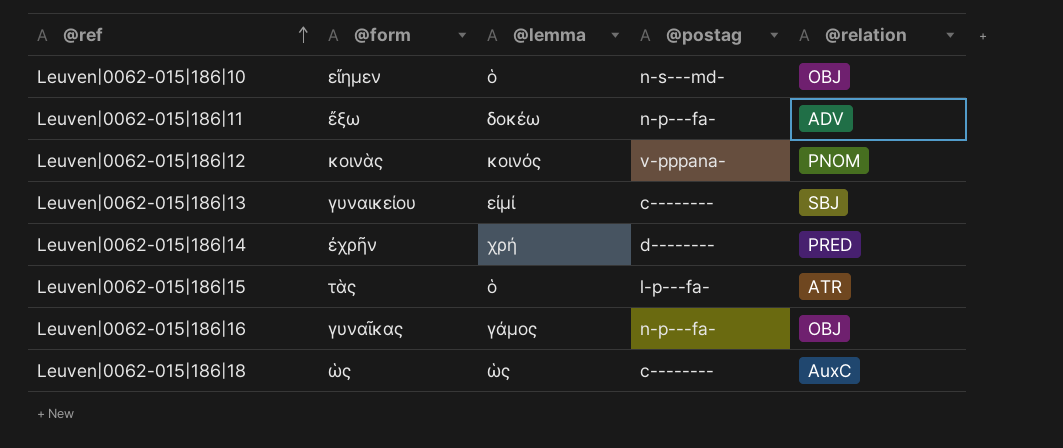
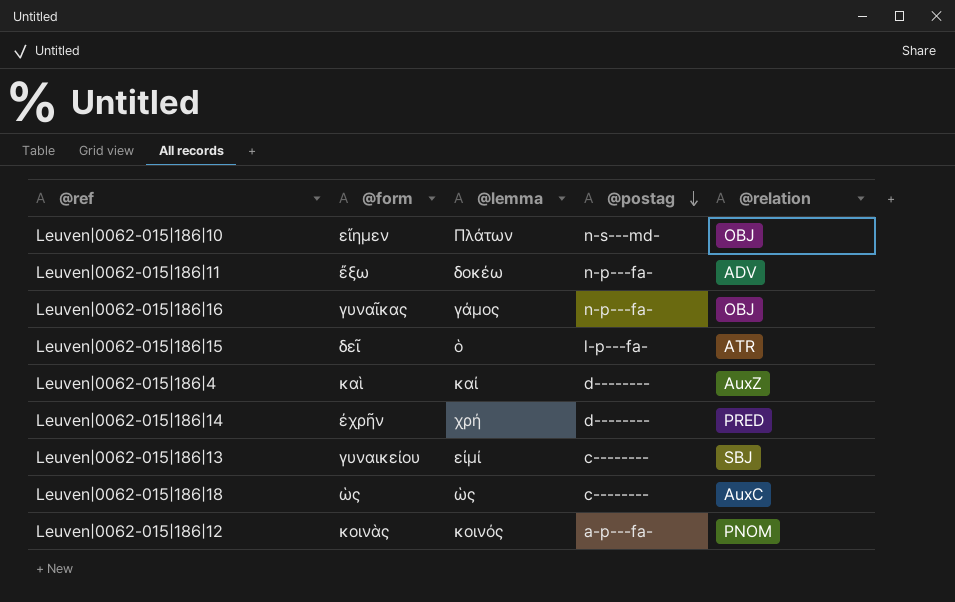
row order: @ref ascending -> @postag descending
Leuven|0062-015|186|10 | @lemma: ὁ -> Πλάτων
Leuven|0062-015|186|15 | @form: τὰς -> δεῖ
row Leuven|0062-015|186|4: none -> καὶ | καί | d-------- | AuxZ
Leuven|0062-015|186|12 | @postag: v-pppana- -> a-p---fa-

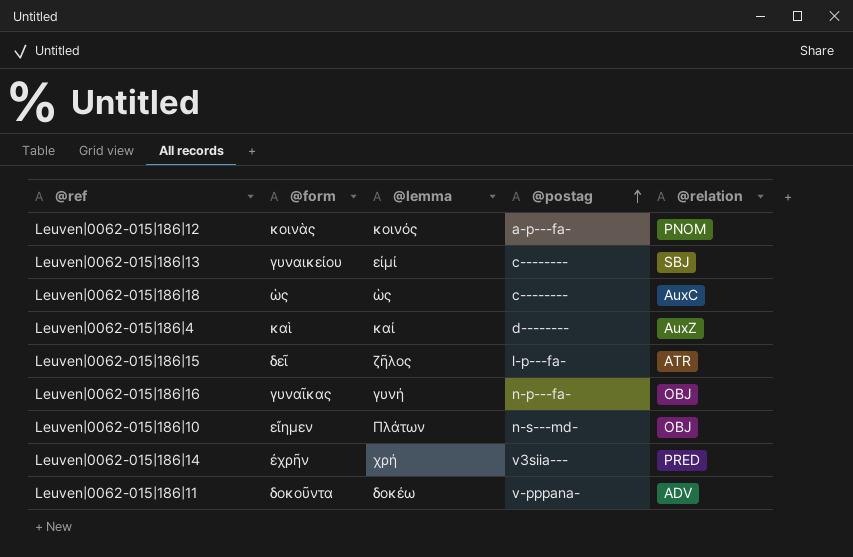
row order: @postag descending -> @postag ascending
Leuven|0062-015|186|15 | @lemma: ὁ -> ζῆλος
Leuven|0062-015|186|16 | @lemma: γάμος -> γυνή
Leuven|0062-015|186|14 | @postag: d-------- -> v3siia---
Leuven|0062-015|186|11 | @form: ἔξω -> δοκοῦντα
Leuven|0062-015|186|11 | @postag: n-p---fa- -> v-pppana-

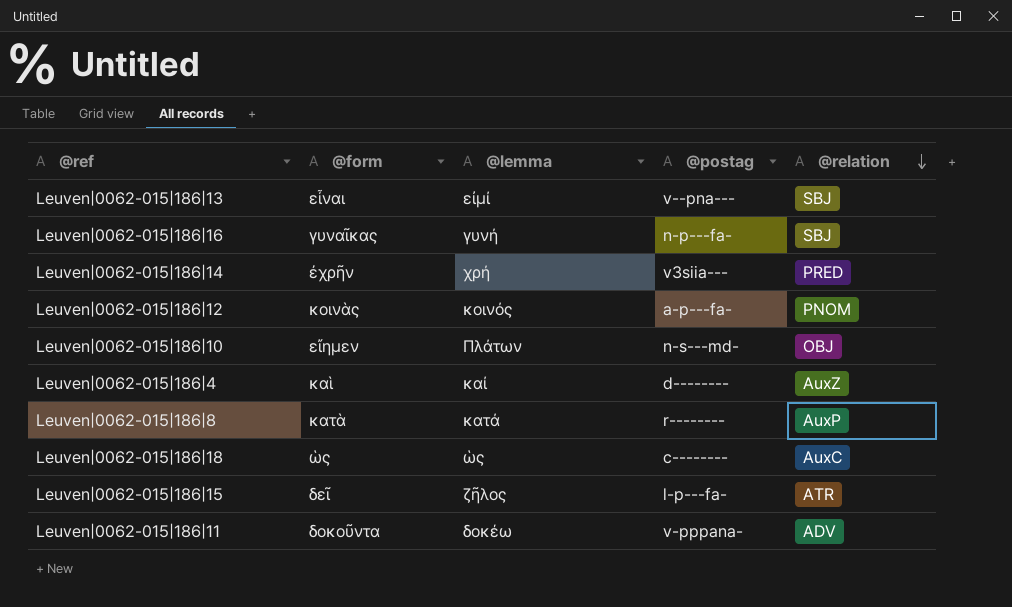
row order: @postag ascending -> @relation descending
Leuven|0062-015|186|13 | @form: γυναικείου -> εἶναι
Leuven|0062-015|186|13 | @postag: c-------- -> v--pna---
Leuven|0062-015|186|16 | @relation: OBJ -> SBJ
row Leuven|0062-015|186|8: none -> κατὰ | κατά | r-------- | AuxP

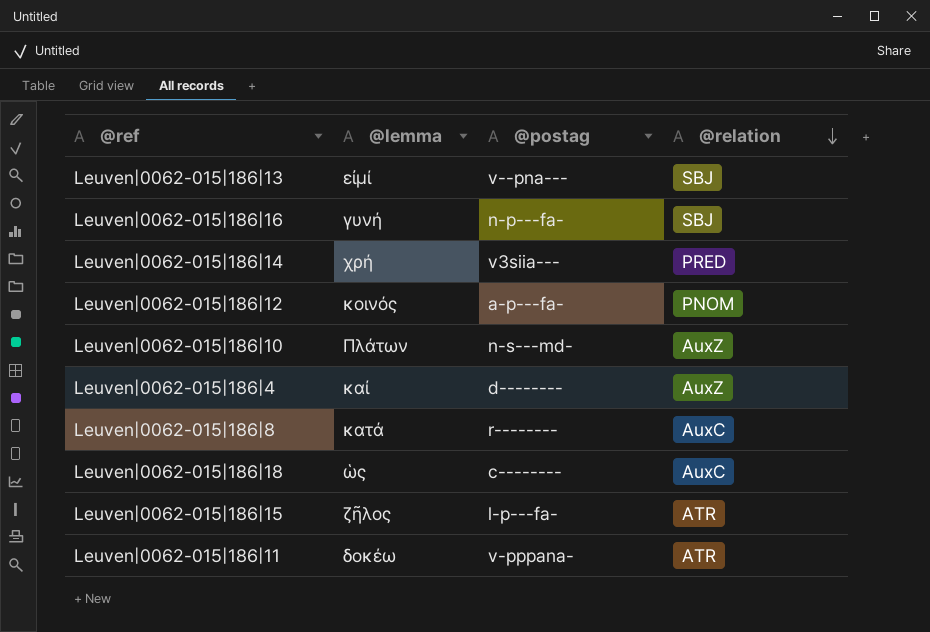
column @form | position: 2 -> none
Leuven|0062-015|186|10 | @relation: OBJ -> AuxZ
Leuven|0062-015|186|8 | @relation: AuxP -> AuxC
Leuven|0062-015|186|11 | @relation: ADV -> ATR

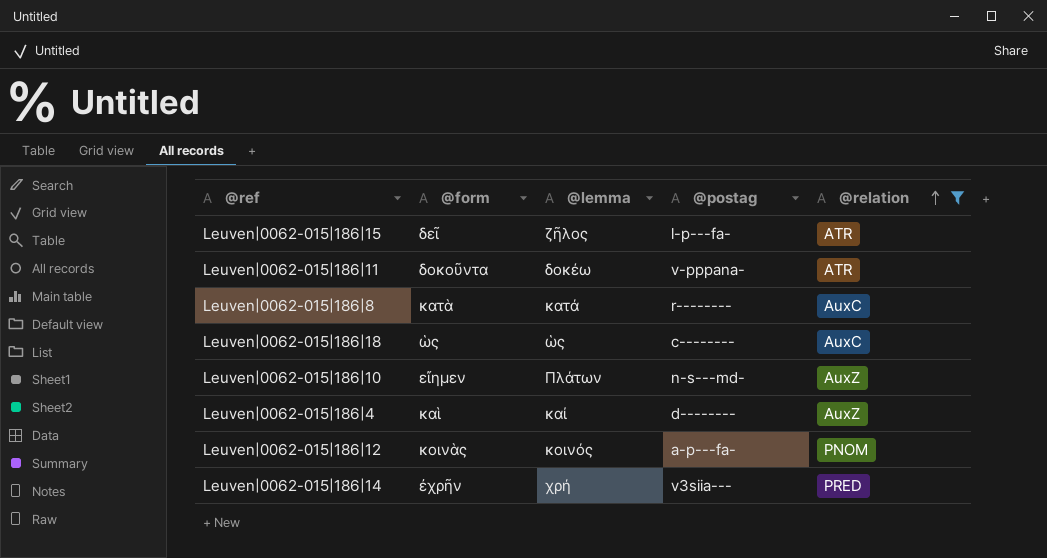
filter: none -> @relation != SBJ
row order: @relation descending -> @relation ascending
column @form | position: none -> 2

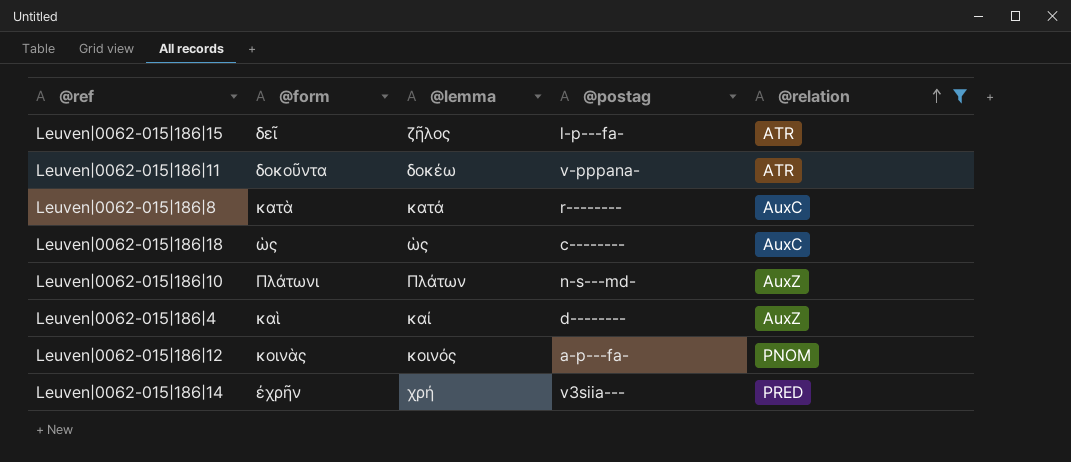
Leuven|0062-015|186|10 | @form: εἴημεν -> Πλάτωνι

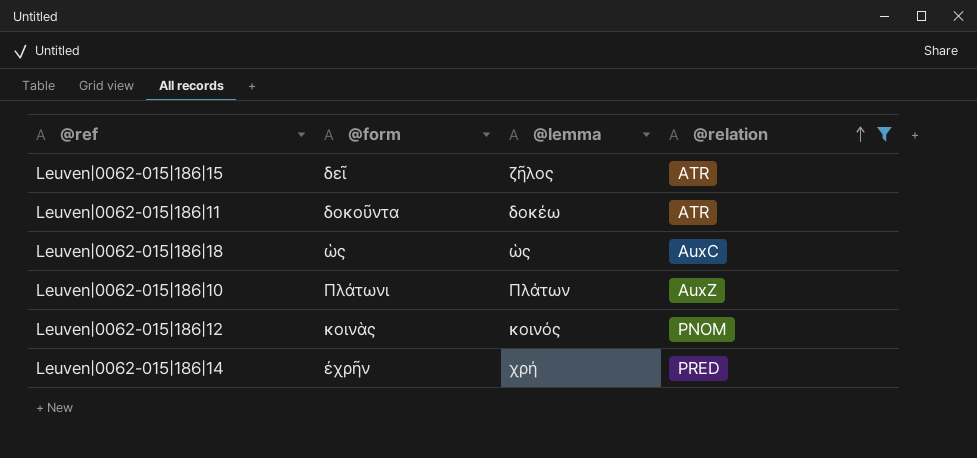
column @postag | position: 4 -> none
row Leuven|0062-015|186|8: κατὰ | κατά | r-------- | AuxC -> none
row Leuven|0062-015|186|4: καὶ | καί | d-------- | AuxZ -> none

